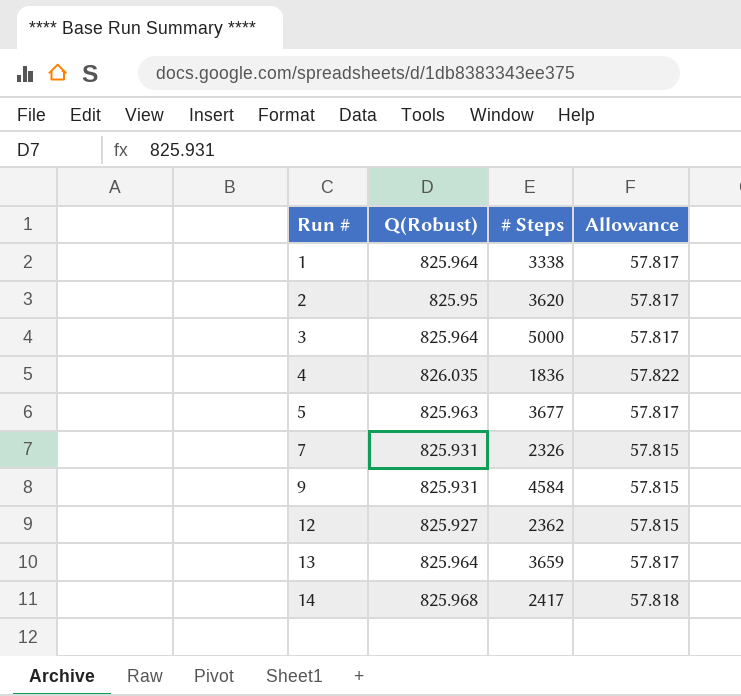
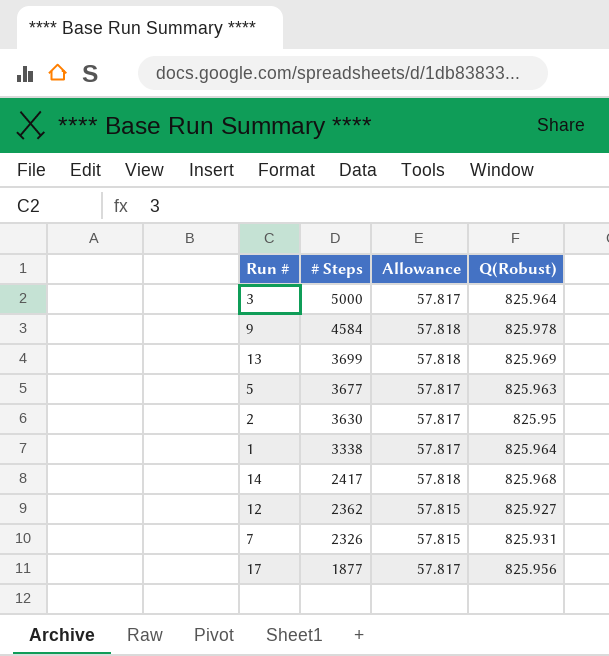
row order: Run # ascending -> # Steps descending
column Q(Robust) | position: 2 -> 4
row 4: 826.035 | 1836 | 57.822 -> none
9 | Allowance: 57.815 -> 57.818
9 | Q(Robust): 825.931 -> 825.978
13 | # Steps: 3659 -> 3699
13 | Allowance: 57.817 -> 57.818
13 | Q(Robust): 825.964 -> 825.969
2 | # Steps: 3620 -> 3630
row 17: none -> 1877 | 57.817 | 825.956

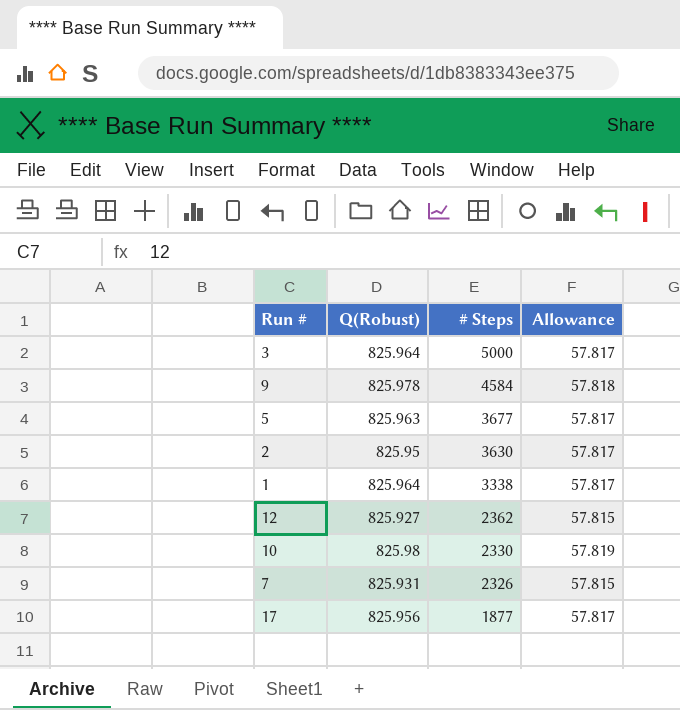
column Q(Robust) | position: 4 -> 2
row 13: 3699 | 57.818 | 825.969 -> none
row 14: 2417 | 57.818 | 825.968 -> none
row 10: none -> 825.98 | 2330 | 57.819

